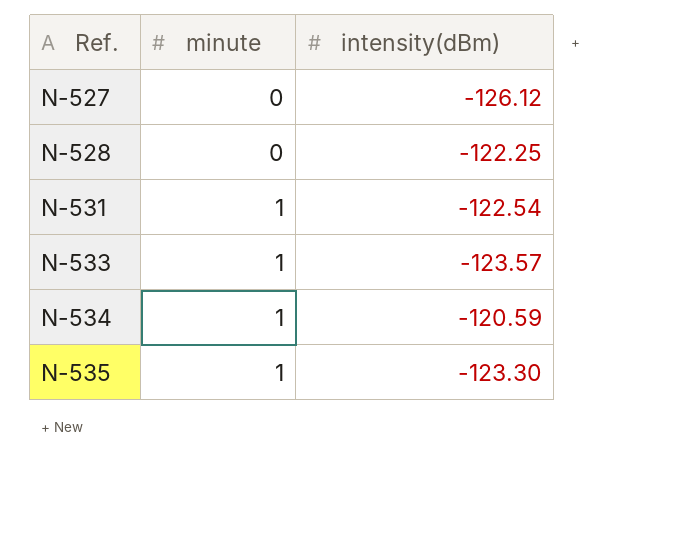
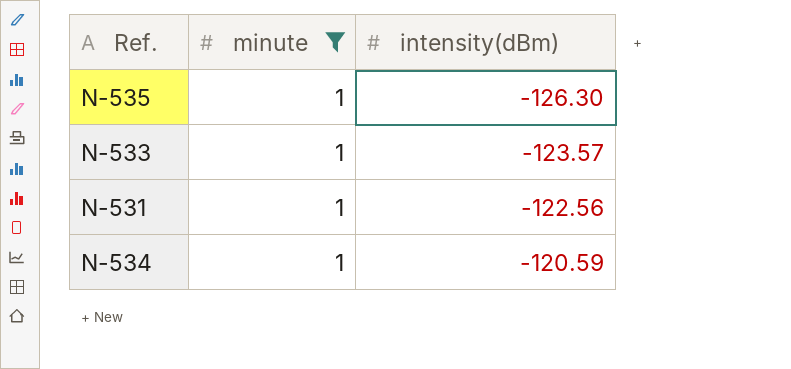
filter: none -> minute = 1
row order: Ref. ascending -> intensity(dBm) ascending
N-535 | intensity(dBm): -123.30 -> -126.30
N-531 | intensity(dBm): -122.54 -> -122.56

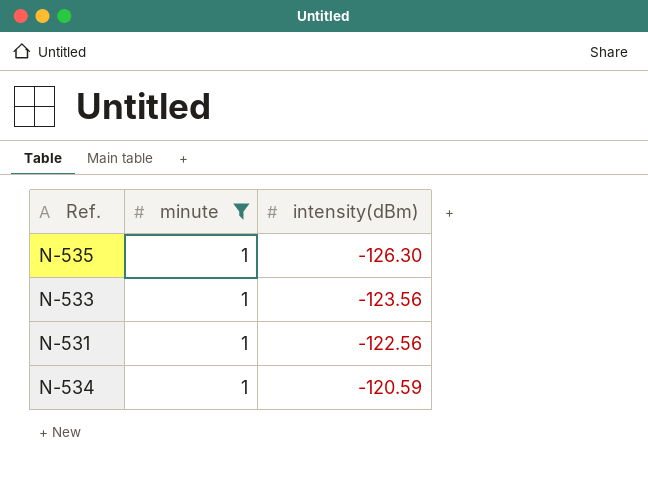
N-533 | intensity(dBm): -123.57 -> -123.56

